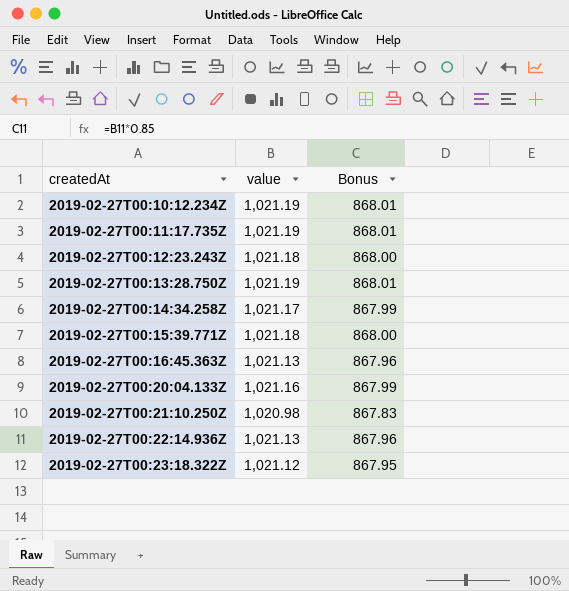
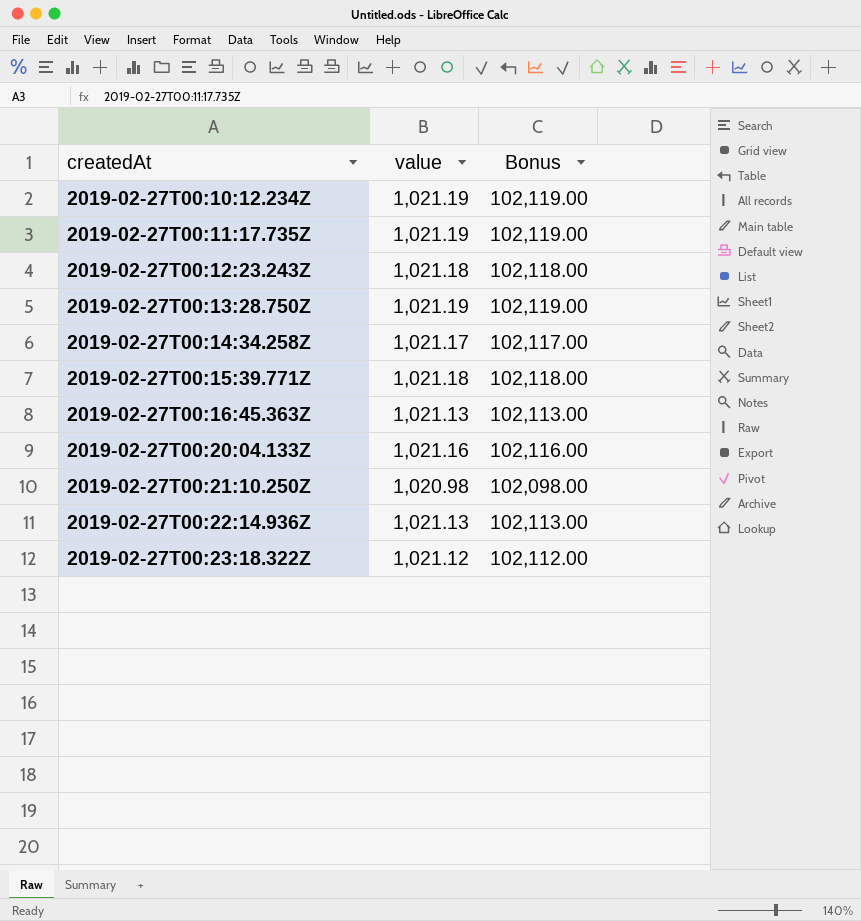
column Bonus | formula: [value] * 0.85 -> [value] * 100

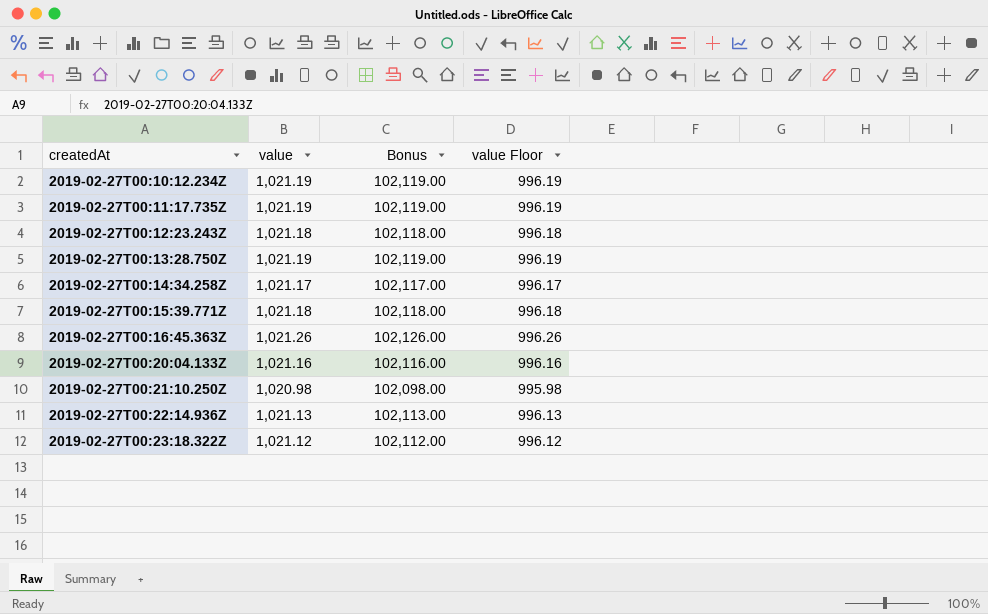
column value Floor | formula: none -> [value] - 25
2019-02-27T00:16:45.363Z | value: 1,021.13 -> 1,021.26
2019-02-27T00:16:45.363Z | Bonus: 102,113.00 -> 102,126.00

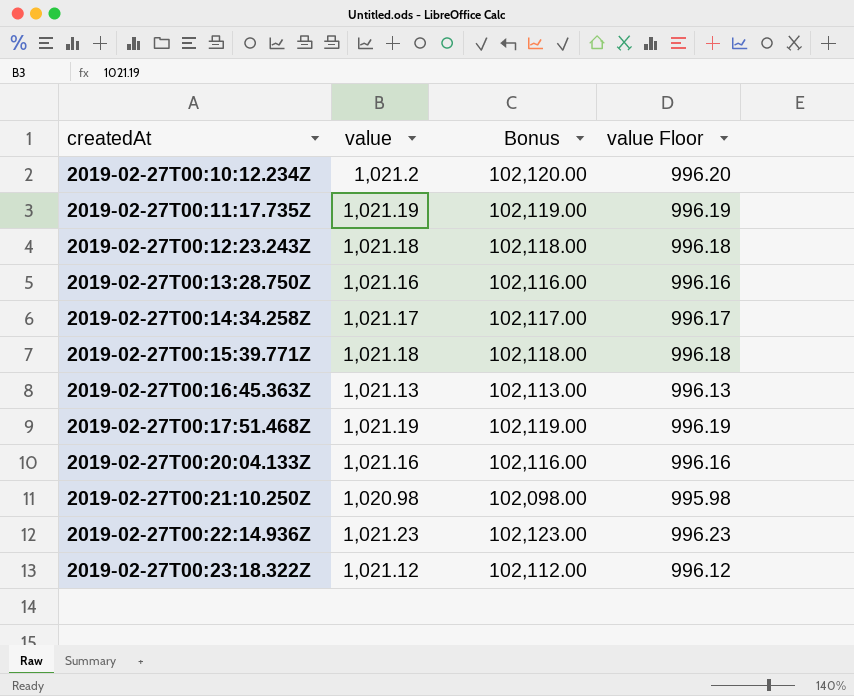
2019-02-27T00:10:12.234Z | value: 1,021.19 -> 1,021.2
2019-02-27T00:10:12.234Z | Bonus: 102,119.00 -> 102,120.00
2019-02-27T00:10:12.234Z | value Floor: 996.19 -> 996.20
2019-02-27T00:13:28.750Z | value: 1,021.19 -> 1,021.16
2019-02-27T00:13:28.750Z | Bonus: 102,119.00 -> 102,116.00
2019-02-27T00:13:28.750Z | value Floor: 996.19 -> 996.16
2019-02-27T00:16:45.363Z | value: 1,021.26 -> 1,021.13
2019-02-27T00:16:45.363Z | Bonus: 102,126.00 -> 102,113.00
2019-02-27T00:16:45.363Z | value Floor: 996.26 -> 996.13
row 2019-02-27T00:17:51.468Z: none -> 1,021.19 | 102,119.00 | 996.19
2019-02-27T00:22:14.936Z | value: 1,021.13 -> 1,021.23
2019-02-27T00:22:14.936Z | Bonus: 102,113.00 -> 102,123.00
2019-02-27T00:22:14.936Z | value Floor: 996.13 -> 996.23

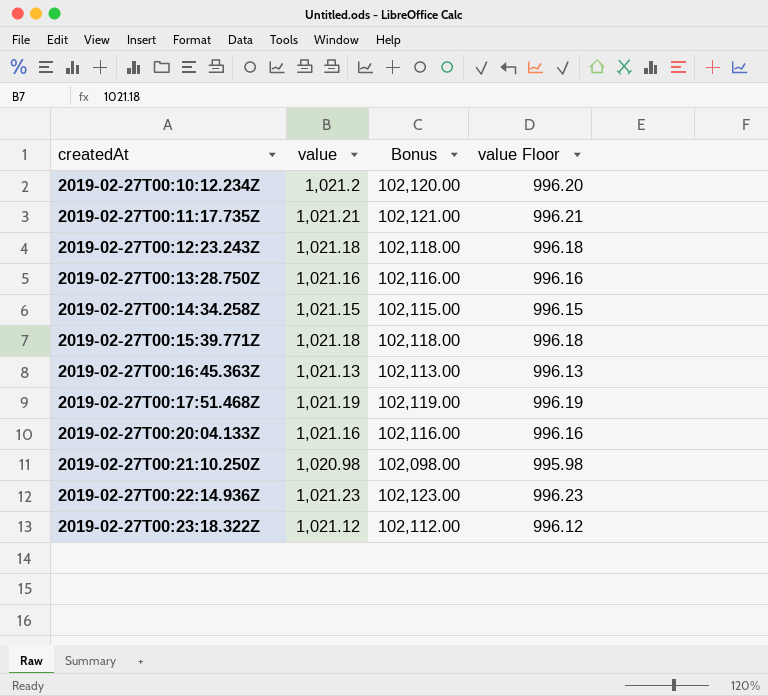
2019-02-27T00:11:17.735Z | value: 1,021.19 -> 1,021.21
2019-02-27T00:11:17.735Z | Bonus: 102,119.00 -> 102,121.00
2019-02-27T00:11:17.735Z | value Floor: 996.19 -> 996.21
2019-02-27T00:14:34.258Z | value: 1,021.17 -> 1,021.15
2019-02-27T00:14:34.258Z | Bonus: 102,117.00 -> 102,115.00
2019-02-27T00:14:34.258Z | value Floor: 996.17 -> 996.15

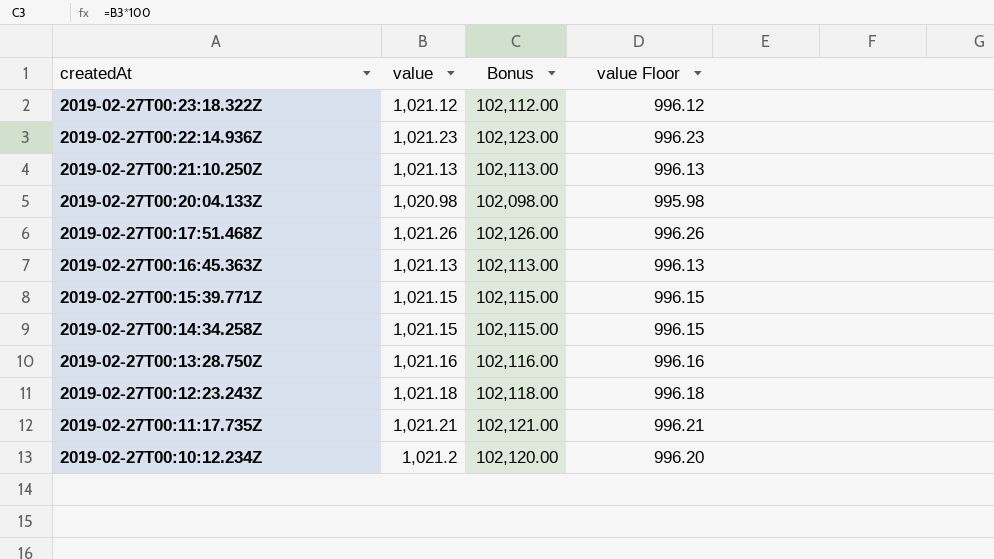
row order: createdAt ascending -> createdAt descending
2019-02-27T00:21:10.250Z | value: 1,020.98 -> 1,021.13
2019-02-27T00:21:10.250Z | Bonus: 102,098.00 -> 102,113.00
2019-02-27T00:21:10.250Z | value Floor: 995.98 -> 996.13
2019-02-27T00:20:04.133Z | value: 1,021.16 -> 1,020.98
2019-02-27T00:20:04.133Z | Bonus: 102,116.00 -> 102,098.00
2019-02-27T00:20:04.133Z | value Floor: 996.16 -> 995.98
2019-02-27T00:17:51.468Z | value: 1,021.19 -> 1,021.26
2019-02-27T00:17:51.468Z | Bonus: 102,119.00 -> 102,126.00
2019-02-27T00:17:51.468Z | value Floor: 996.19 -> 996.26
2019-02-27T00:15:39.771Z | value: 1,021.18 -> 1,021.15
2019-02-27T00:15:39.771Z | Bonus: 102,118.00 -> 102,115.00
2019-02-27T00:15:39.771Z | value Floor: 996.18 -> 996.15

